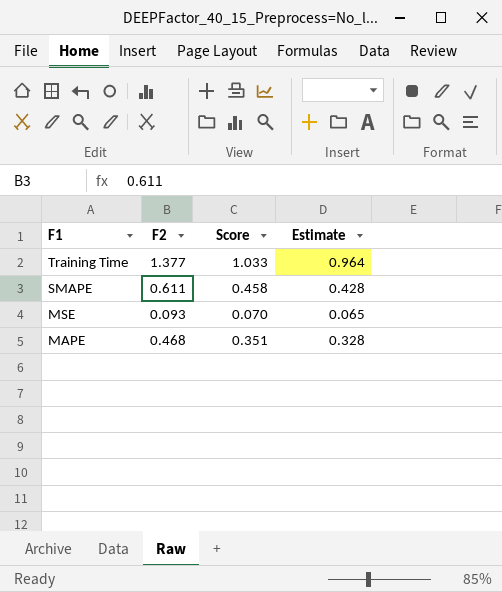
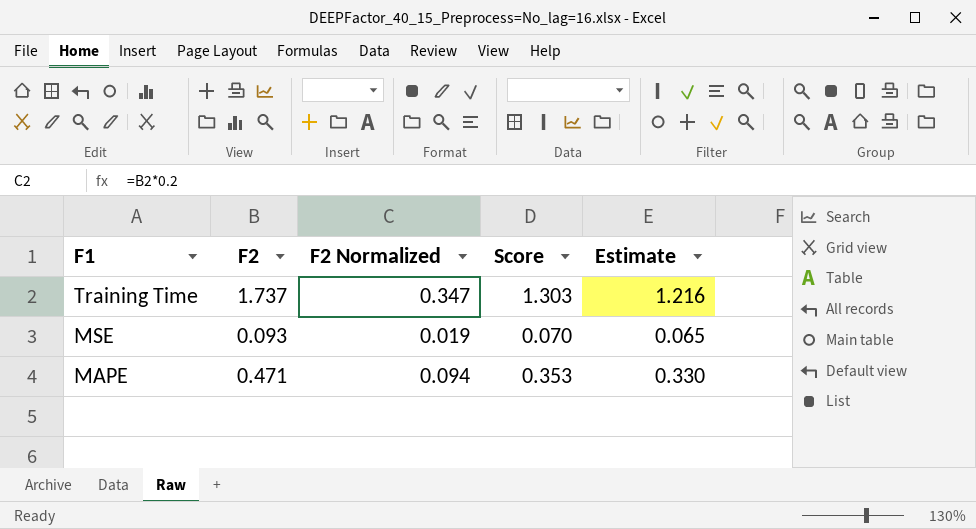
column F2 Normalized | formula: none -> [F2] * 0.2
row SMAPE: 0.611 | 0.458 | 0.428 -> none
Training Time | F2: 1.377 -> 1.737
Training Time | Score: 1.033 -> 1.303
Training Time | Estimate: 0.964 -> 1.216
MAPE | F2: 0.468 -> 0.471
MAPE | Score: 0.351 -> 0.353
MAPE | Estimate: 0.328 -> 0.330

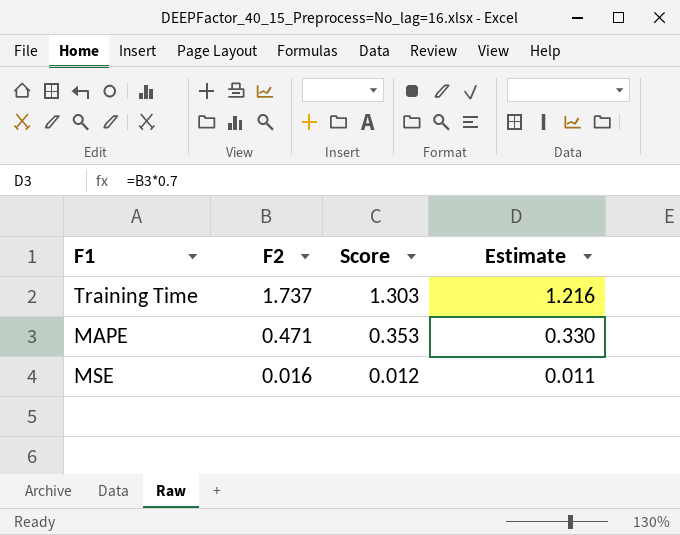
row order: F1 descending -> F2 descending
column F2 Normalized | formula: [F2] * 0.2 -> none
MSE | F2: 0.093 -> 0.016
MSE | Score: 0.070 -> 0.012
MSE | Estimate: 0.065 -> 0.011

